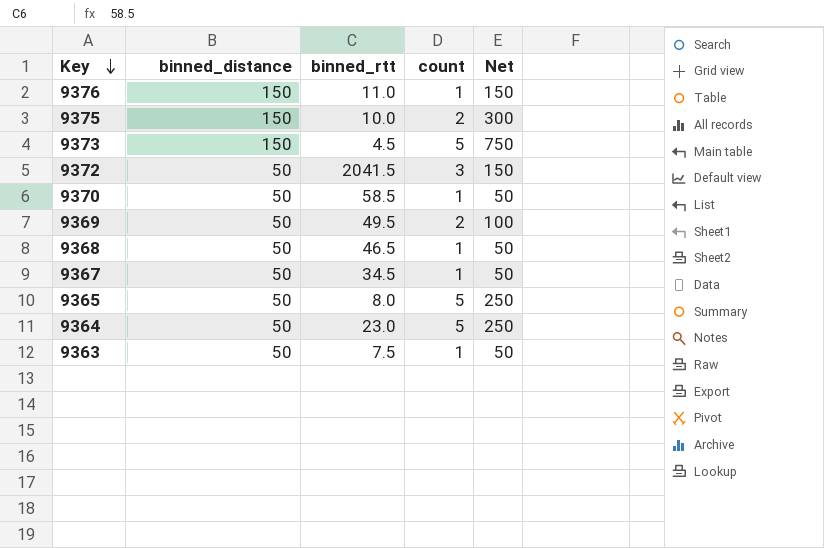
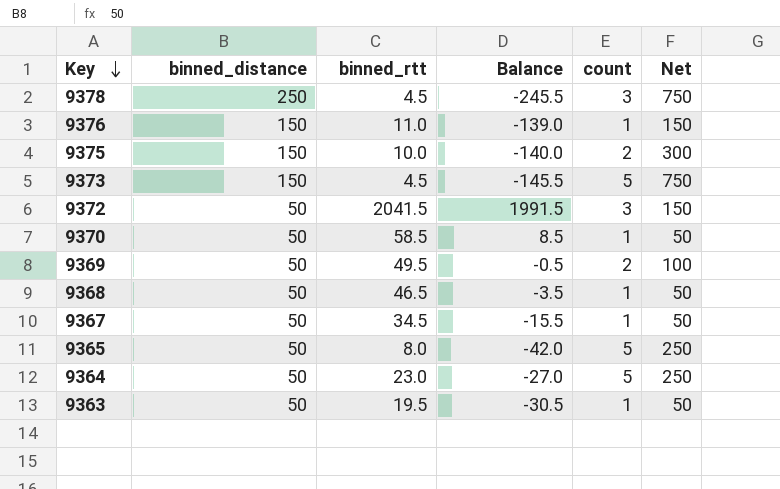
column Balance | formula: none -> [binned_rtt] - [binned_distance]
row 9378: none -> 250 | 4.5 | -245.5 | 3 | 750
9363 | binned_rtt: 7.5 -> 19.5

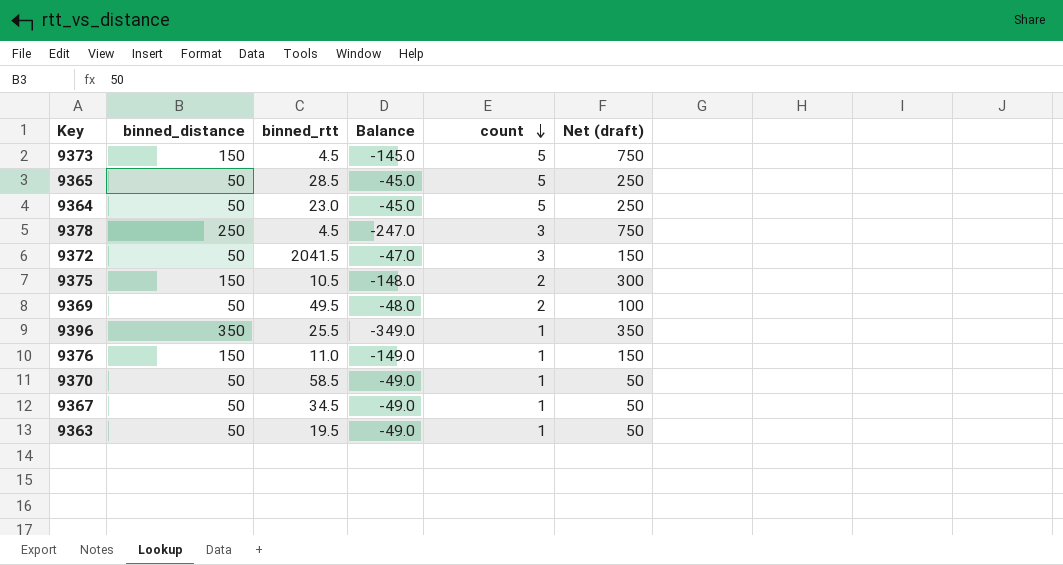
row order: Key descending -> count descending
column Balance | formula: [binned_rtt] - [binned_distance] -> [count] - [binned_distance]
column name: Net -> Net (draft)
row 9368: 50 | 46.5 | -3.5 | 1 | 50 -> none
9365 | binned_rtt: 8.0 -> 28.5
9375 | binned_rtt: 10.0 -> 10.5
row 9396: none -> 350 | 25.5 | -349.0 | 1 | 350

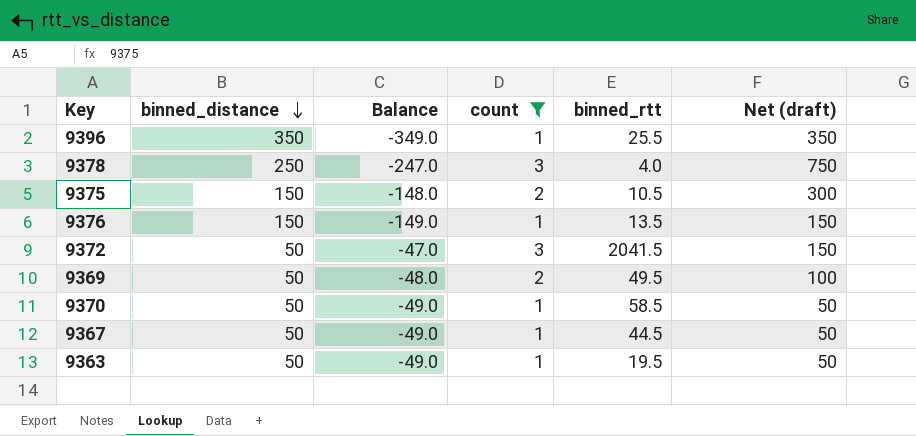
filter: none -> count != 5
row order: count descending -> binned_distance descending
column binned_rtt | position: 3 -> 5
9378 | binned_rtt: 4.5 -> 4.0
9376 | binned_rtt: 11.0 -> 13.5
9367 | binned_rtt: 34.5 -> 44.5

